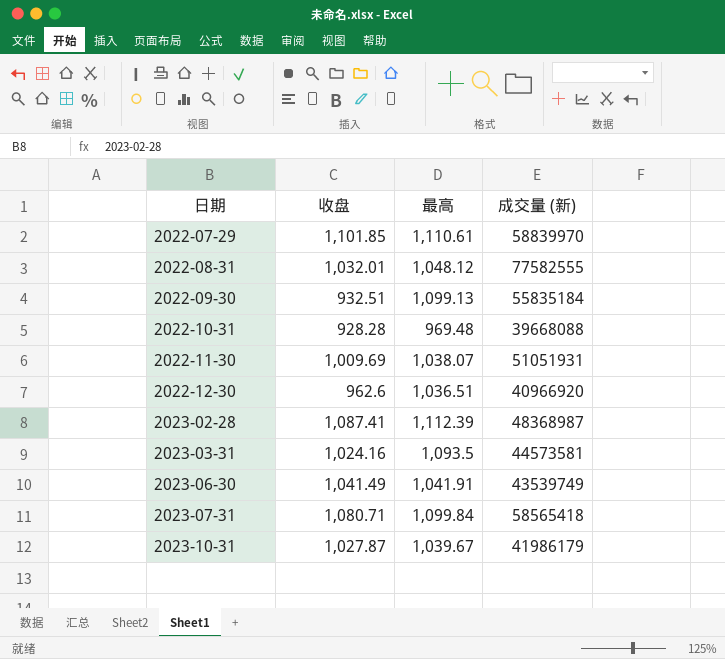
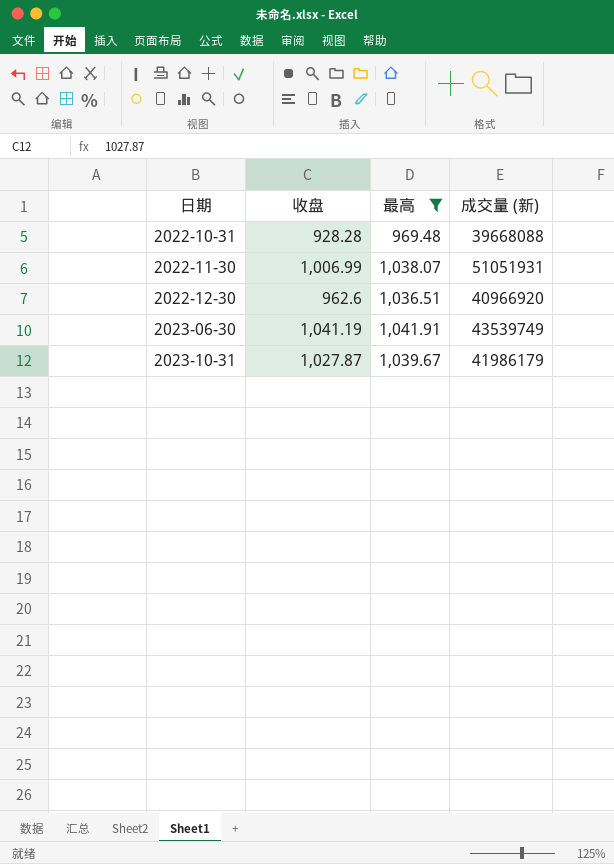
filter: none -> 最高 <= 1,041.91
2022-11-30 | 收盘: 1,009.69 -> 1,006.99
2023-06-30 | 收盘: 1,041.49 -> 1,041.19

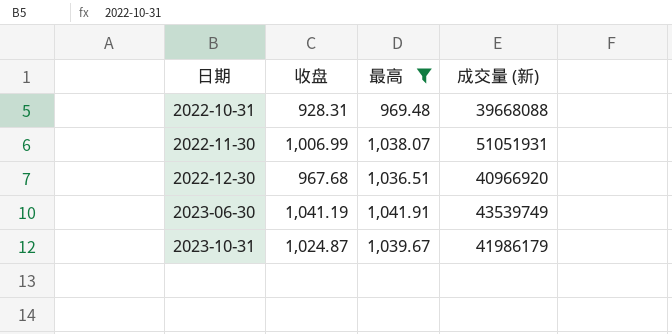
2022-10-31 | 收盘: 928.28 -> 928.31
2022-12-30 | 收盘: 962.6 -> 967.68
2023-10-31 | 收盘: 1,027.87 -> 1,024.87

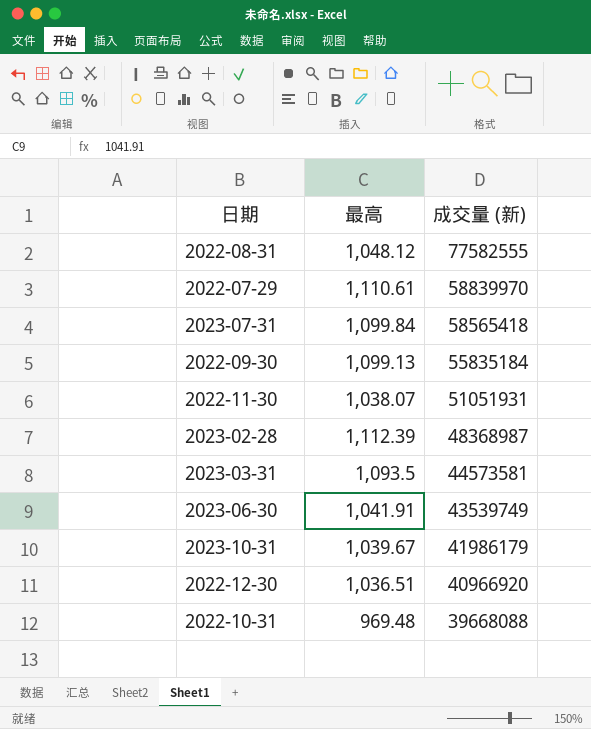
filter: 最高 <= 1,041.91 -> none
row order: 日期 ascending -> 成交量 (新) descending
column 收盘 | position: 2 -> none

